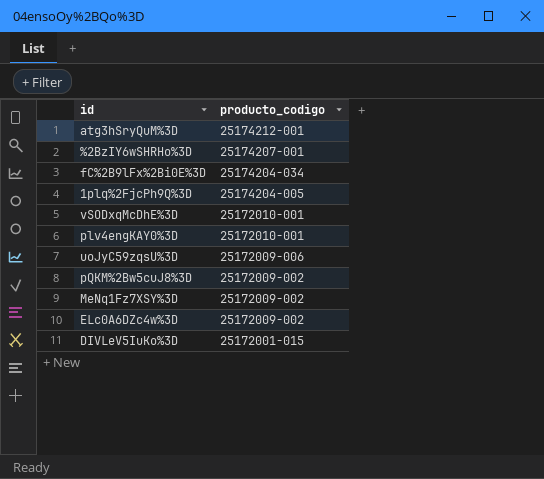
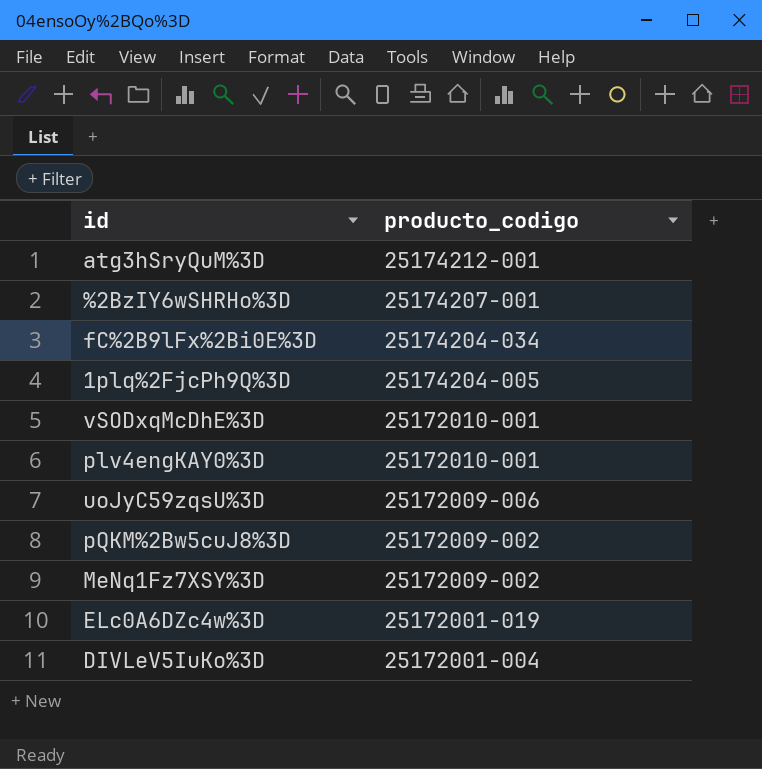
ELc0A6DZc4w%3D | producto_codigo: 25172009-002 -> 25172001-019
DIVLeV5IuKo%3D | producto_codigo: 25172001-015 -> 25172001-004

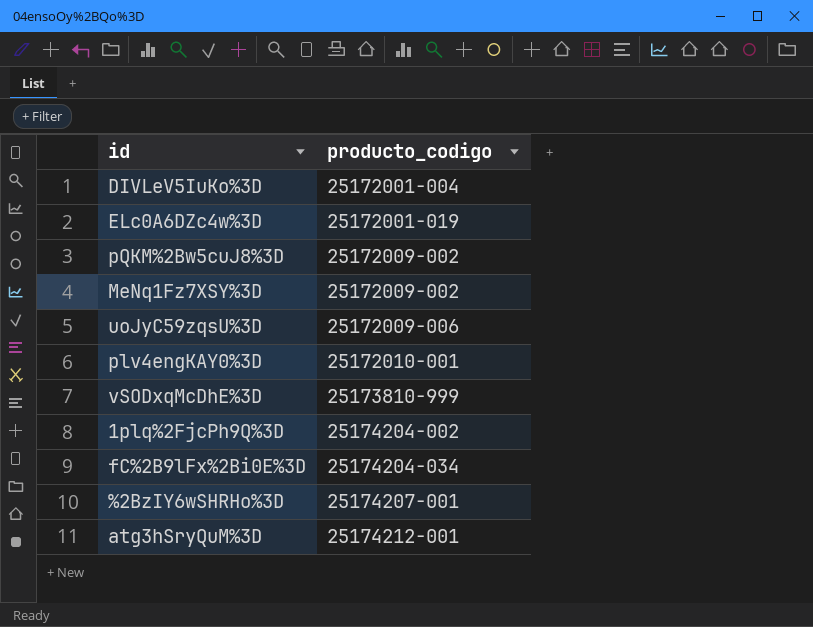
row order: producto_codigo descending -> producto_codigo ascending
vSODxqMcDhE%3D | producto_codigo: 25172010-001 -> 25173810-999
1plq%2FjcPh9Q%3D | producto_codigo: 25174204-005 -> 25174204-002

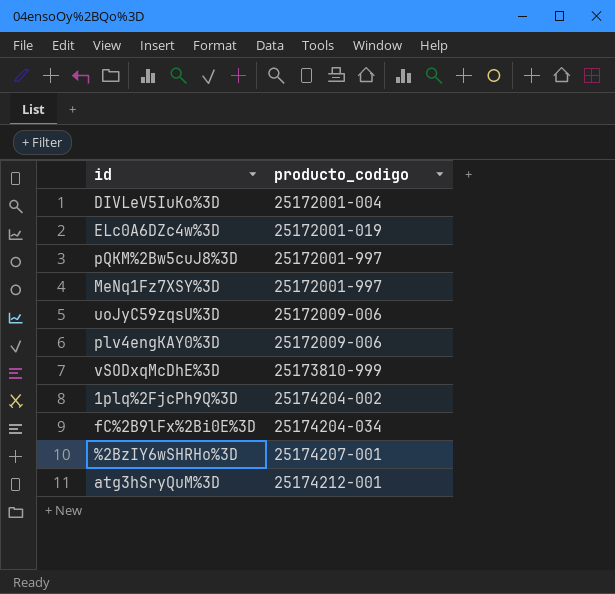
pQKM%2Bw5cuJ8%3D | producto_codigo: 25172009-002 -> 25172001-997
MeNq1Fz7XSY%3D | producto_codigo: 25172009-002 -> 25172001-997
plv4engKAY0%3D | producto_codigo: 25172010-001 -> 25172009-006

